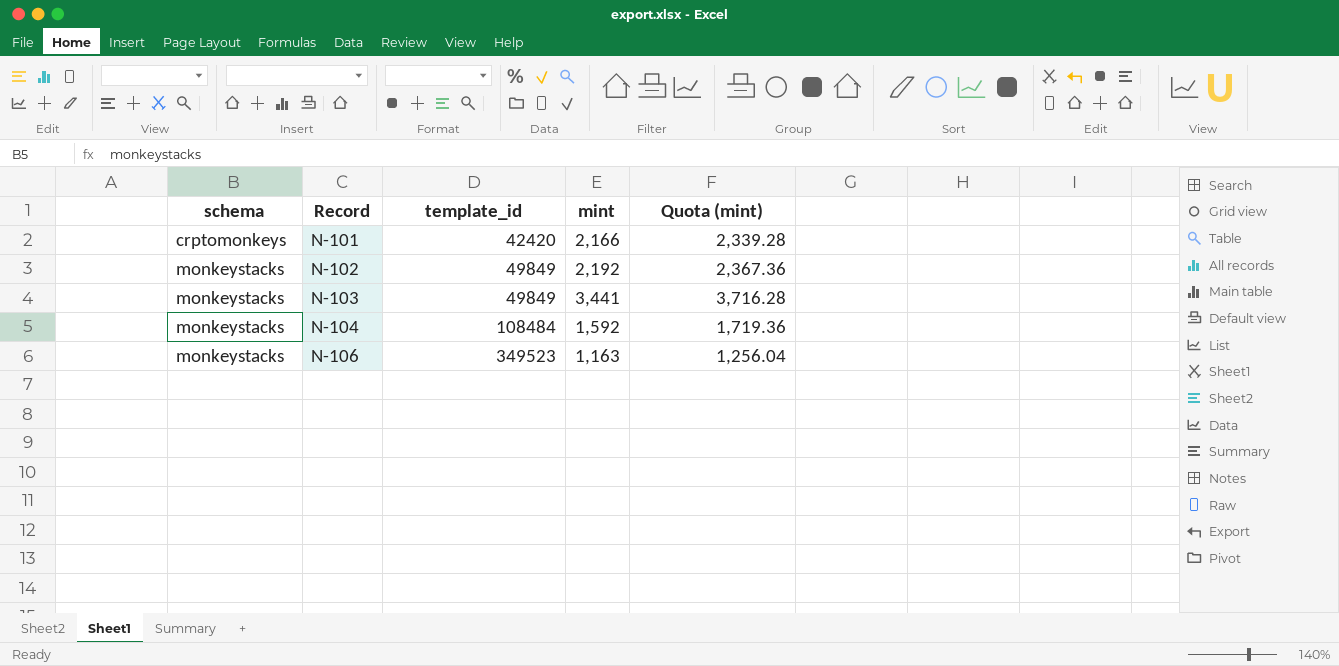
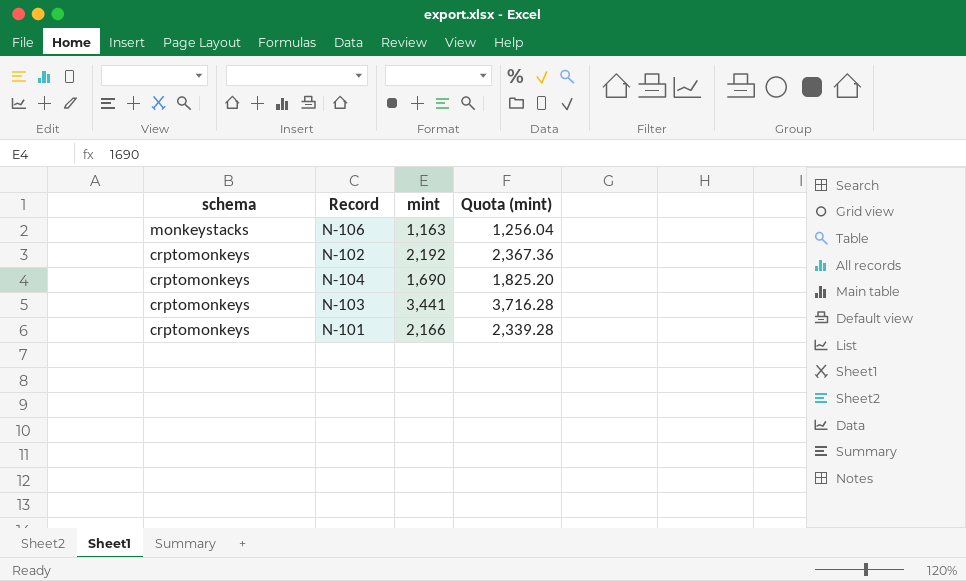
row order: schema ascending -> schema descending
column template_id | position: 3 -> none
N-102 | schema: monkeystacks -> crptomonkeys
N-104 | schema: monkeystacks -> crptomonkeys
N-104 | mint: 1,592 -> 1,690
N-104 | Quota (mint): 1,719.36 -> 1,825.20
N-103 | schema: monkeystacks -> crptomonkeys

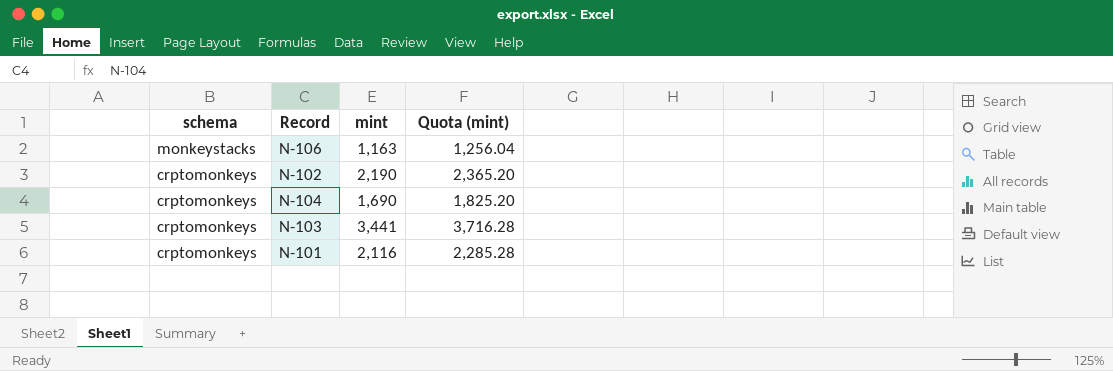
N-102 | mint: 2,192 -> 2,190
N-102 | Quota (mint): 2,367.36 -> 2,365.20
N-101 | mint: 2,166 -> 2,116
N-101 | Quota (mint): 2,339.28 -> 2,285.28

